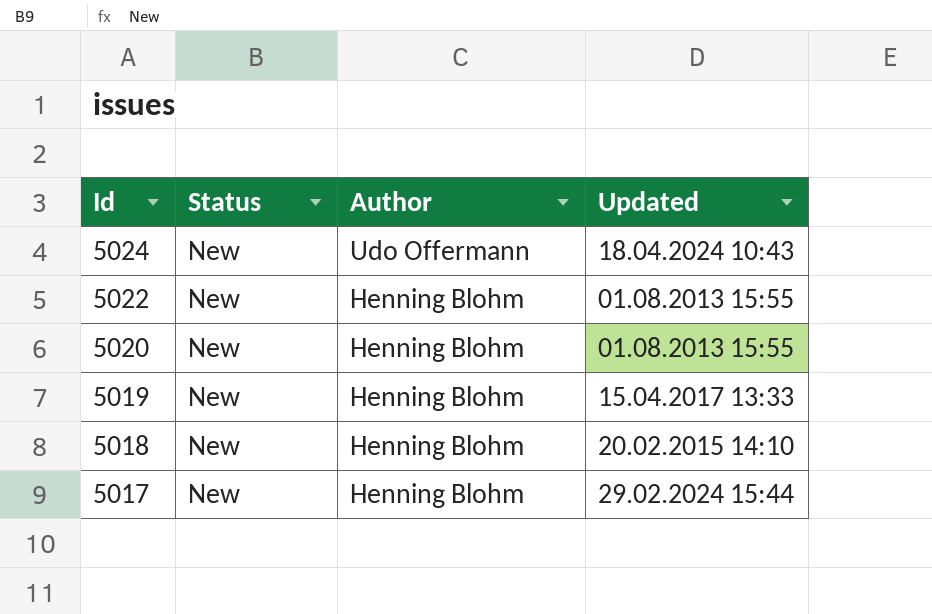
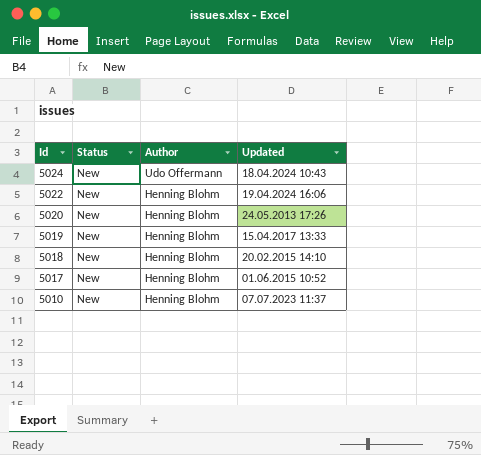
5022 | Updated: 01.08.2013 15:55 -> 19.04.2024 16:06
5020 | Updated: 01.08.2013 15:55 -> 24.05.2013 17:26
5017 | Updated: 29.02.2024 15:44 -> 01.06.2015 10:52
row 5010: none -> New | Henning Blohm | 07.07.2023 11:37

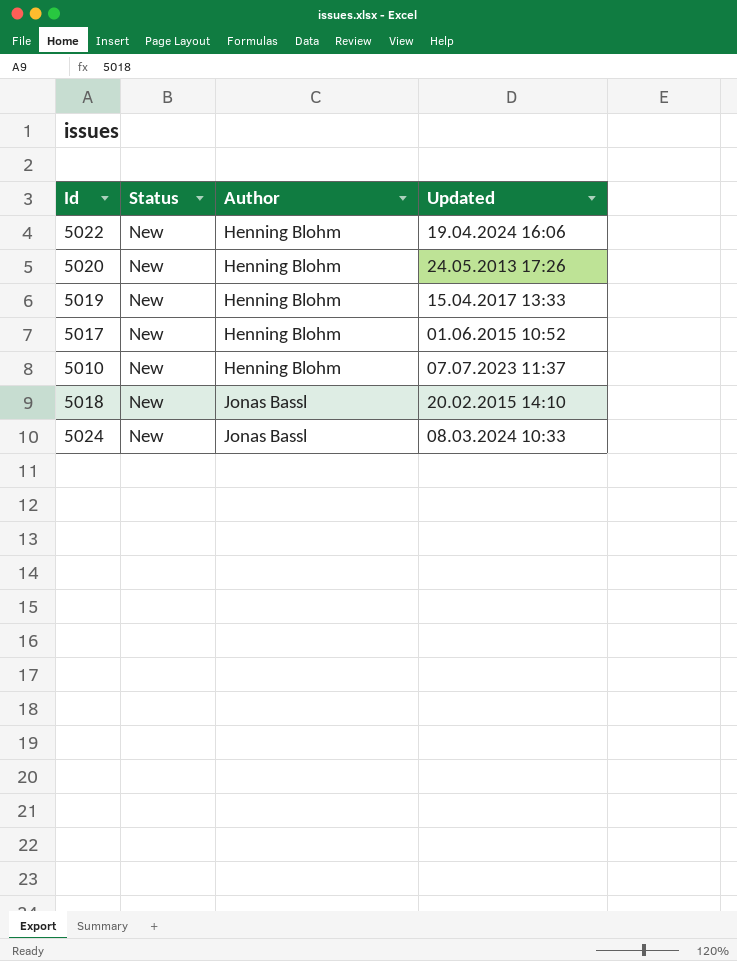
row order: Id descending -> Author ascending
5018 | Author: Henning Blohm -> Jonas Bassl
5024 | Author: Udo Offermann -> Jonas Bassl
5024 | Updated: 18.04.2024 10:43 -> 08.03.2024 10:33

